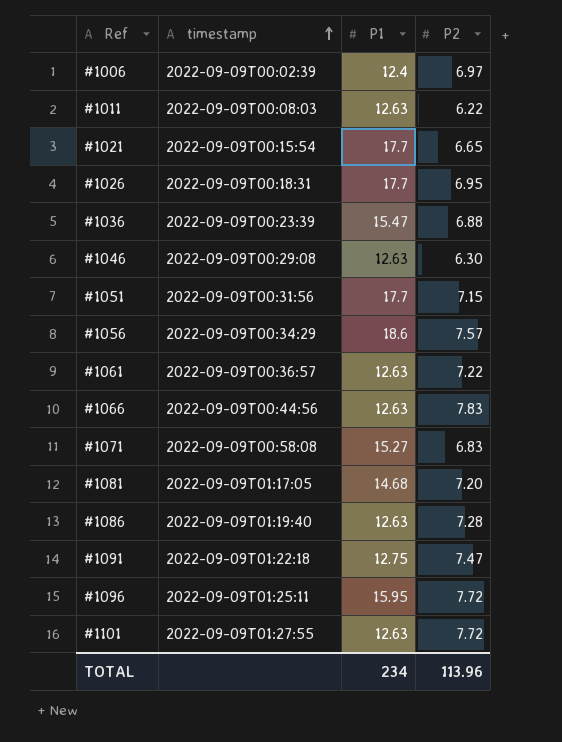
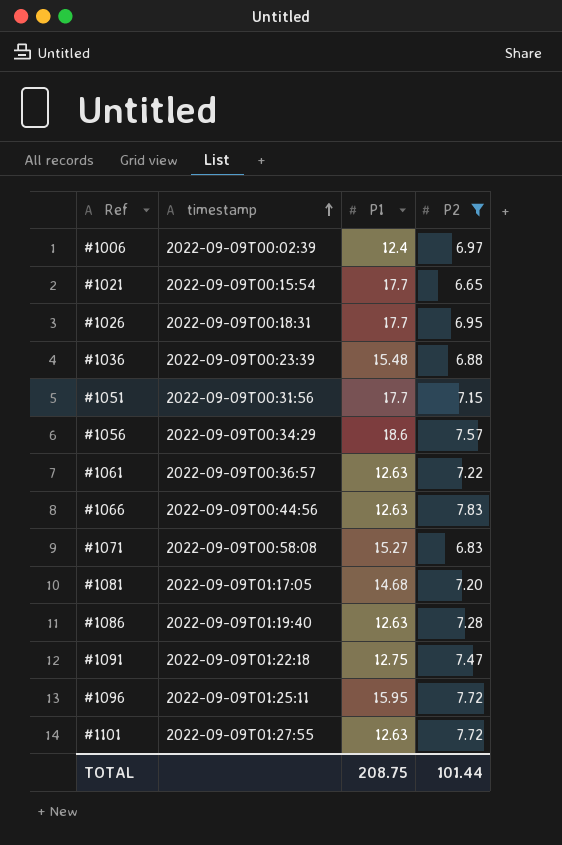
filter: none -> P2 >= 6.65
#1036 | P1: 15.47 -> 15.48
TOTAL | P1: 234 -> 208.75
TOTAL | P2: 113.96 -> 101.44

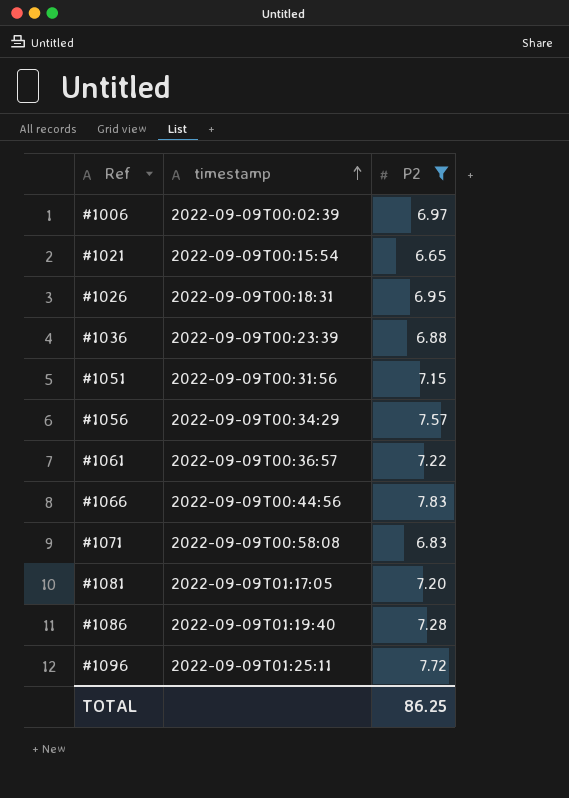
column P1 | position: 3 -> none
row #1091: 2022-09-09T01:22:18 | 12.75 | 7.47 -> none
row #1101: 2022-09-09T01:27:55 | 12.63 | 7.72 -> none
TOTAL | P2: 101.44 -> 86.25

